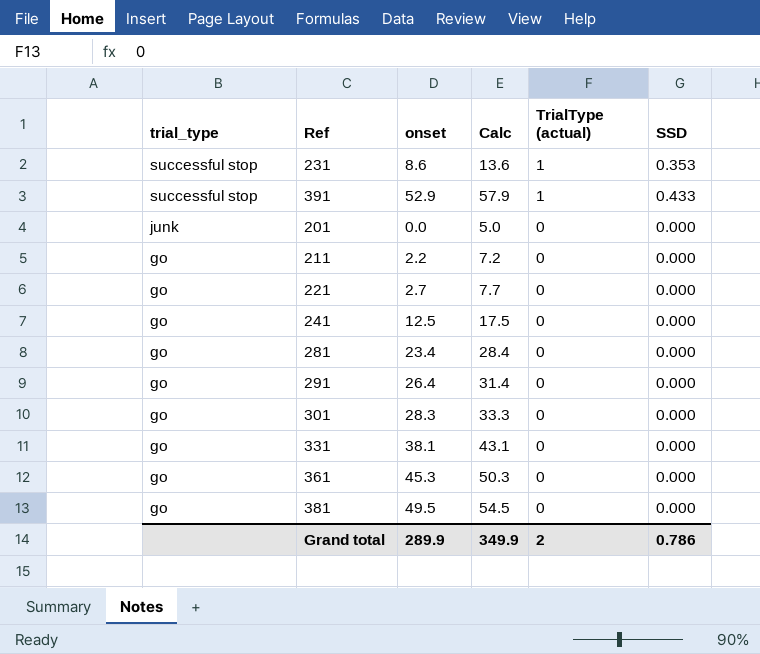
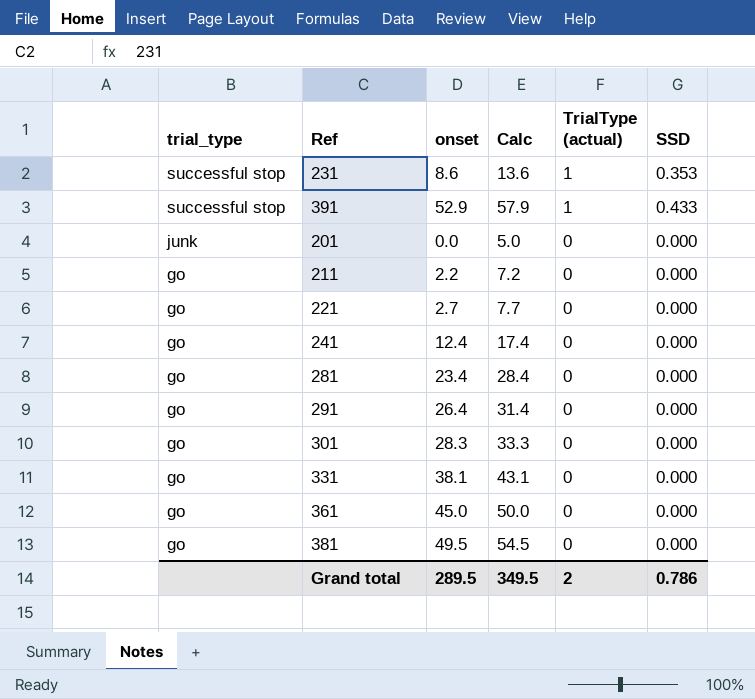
241 | onset: 12.5 -> 12.4
241 | Calc: 17.5 -> 17.4
361 | onset: 45.3 -> 45.0
361 | Calc: 50.3 -> 50.0
Grand total | onset: 289.9 -> 289.5
Grand total | Calc: 349.9 -> 349.5

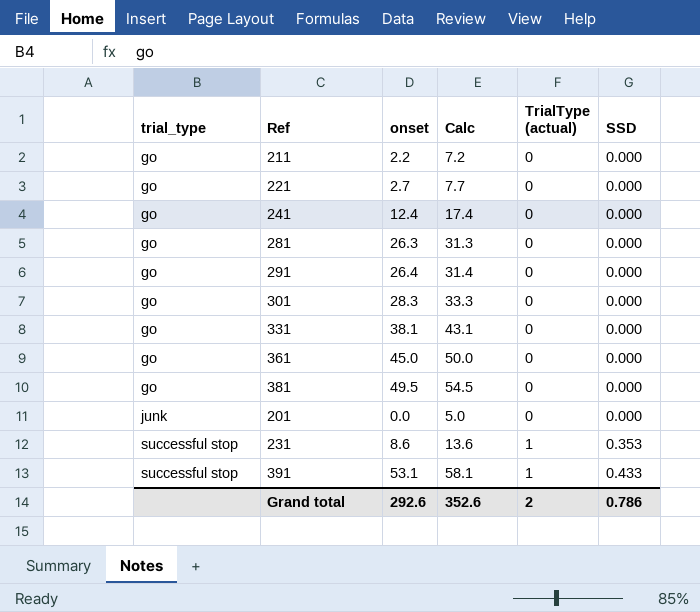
row order: trial_type descending -> trial_type ascending
281 | onset: 23.4 -> 26.3
281 | Calc: 28.4 -> 31.3
391 | onset: 52.9 -> 53.1
391 | Calc: 57.9 -> 58.1
Grand total | onset: 289.5 -> 292.6
Grand total | Calc: 349.5 -> 352.6

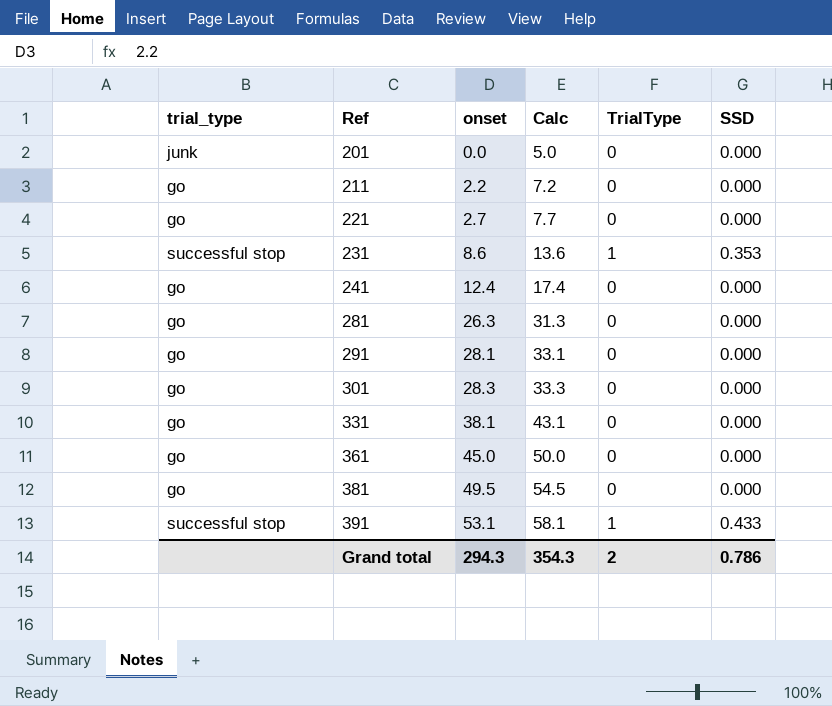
row order: trial_type ascending -> Ref ascending
column name: TrialType (actual) -> TrialType
291 | onset: 26.4 -> 28.1
291 | Calc: 31.4 -> 33.1
Grand total | onset: 292.6 -> 294.3
Grand total | Calc: 352.6 -> 354.3

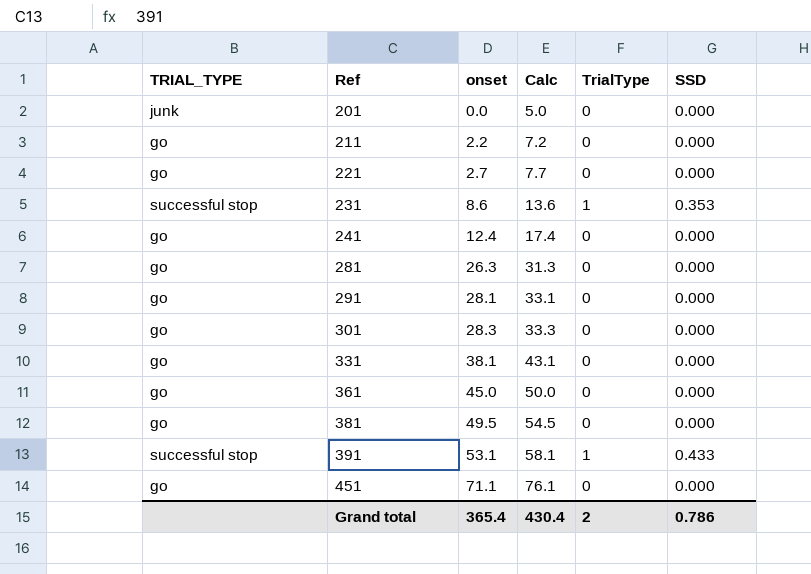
column name: trial_type -> TRIAL_TYPE
row 451: none -> go | 71.1 | 76.1 | 0 | 0.000
Grand total | onset: 294.3 -> 365.4
Grand total | Calc: 354.3 -> 430.4

